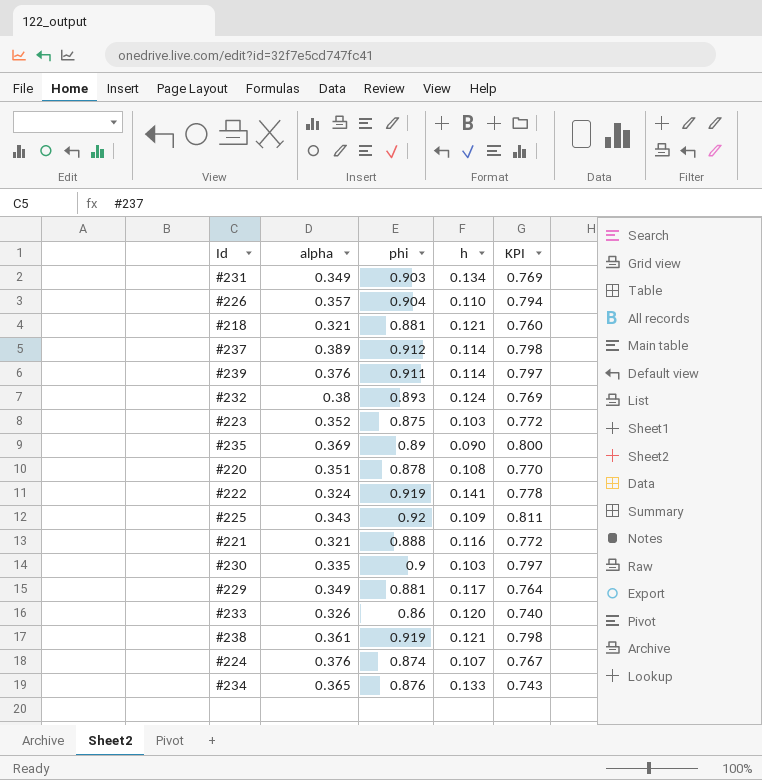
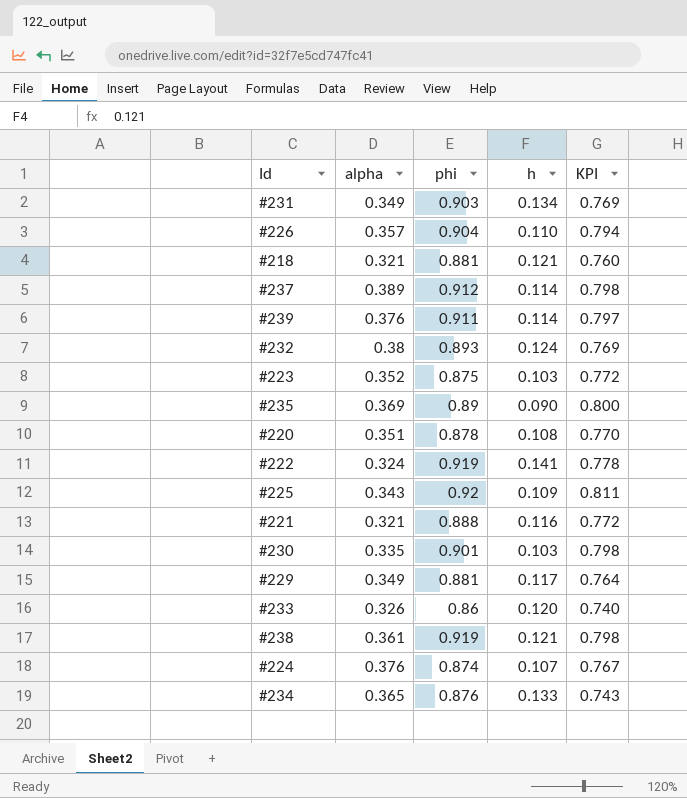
#230 | phi: 0.9 -> 0.901
#230 | KPI: 0.797 -> 0.798

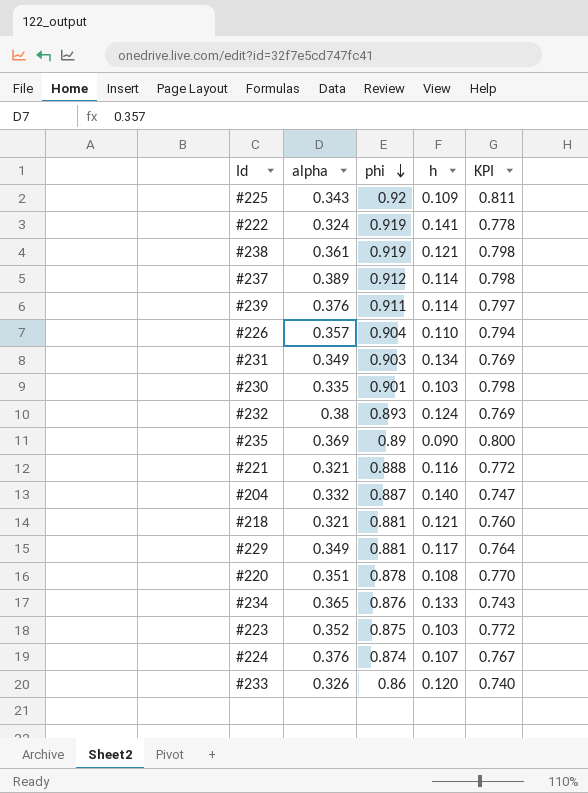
row order: none -> phi descending
row #204: none -> 0.332 | 0.887 | 0.140 | 0.747

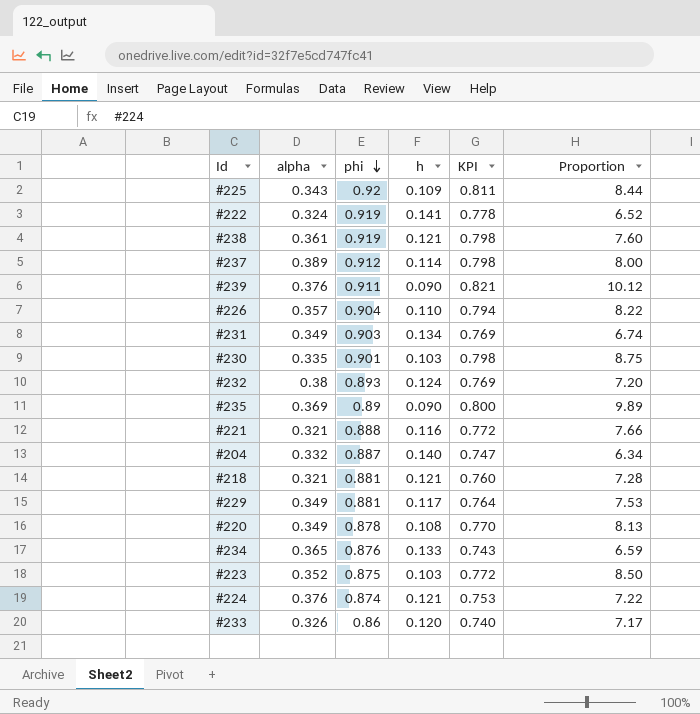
column Proportion | formula: none -> [phi] / [h]
#239 | h: 0.114 -> 0.090
#239 | KPI: 0.797 -> 0.821
#220 | alpha: 0.351 -> 0.349
#224 | h: 0.107 -> 0.121
#224 | KPI: 0.767 -> 0.753

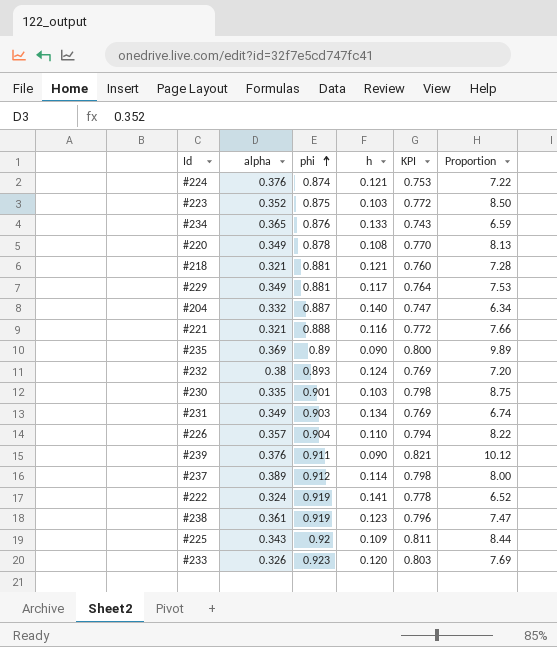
row order: phi descending -> phi ascending
#238 | h: 0.121 -> 0.123
#238 | KPI: 0.798 -> 0.796
#238 | Proportion: 7.60 -> 7.47
#233 | phi: 0.86 -> 0.923
#233 | KPI: 0.740 -> 0.803
#233 | Proportion: 7.17 -> 7.69

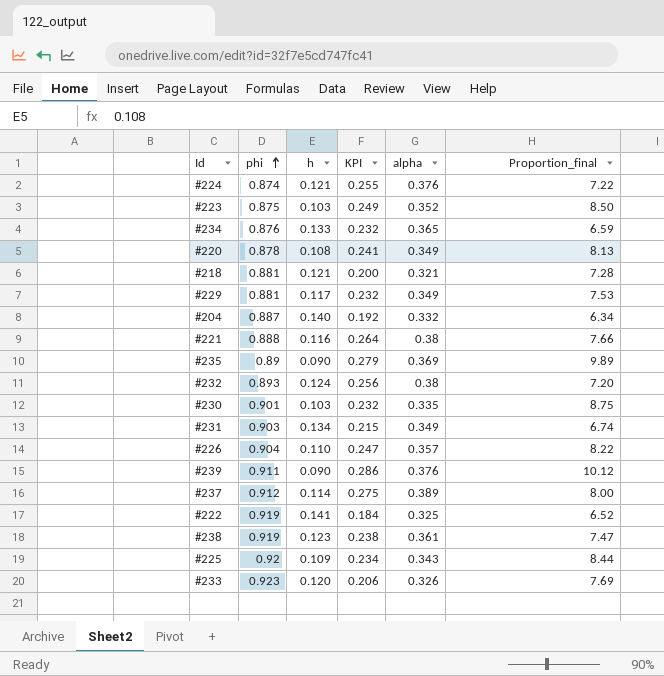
column KPI | formula: [phi] - [h] -> [alpha] - [h]
column alpha | position: 2 -> 5
column name: Proportion -> Proportion_final
#221 | alpha: 0.321 -> 0.38
#222 | alpha: 0.324 -> 0.325

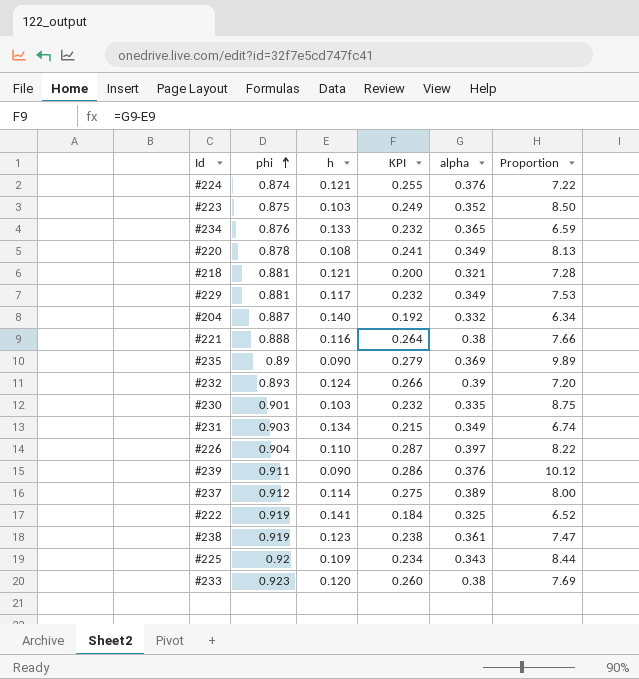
column name: Proportion_final -> Proportion
#232 | KPI: 0.256 -> 0.266
#232 | alpha: 0.38 -> 0.39
#226 | KPI: 0.247 -> 0.287
#226 | alpha: 0.357 -> 0.397
#233 | KPI: 0.206 -> 0.260
#233 | alpha: 0.326 -> 0.38

